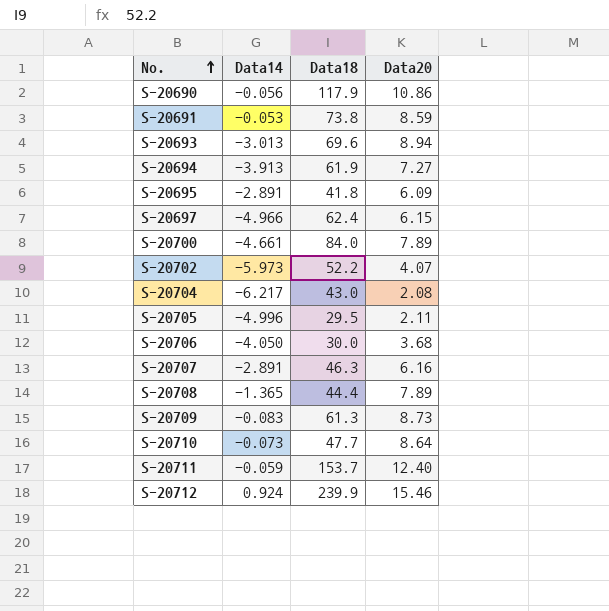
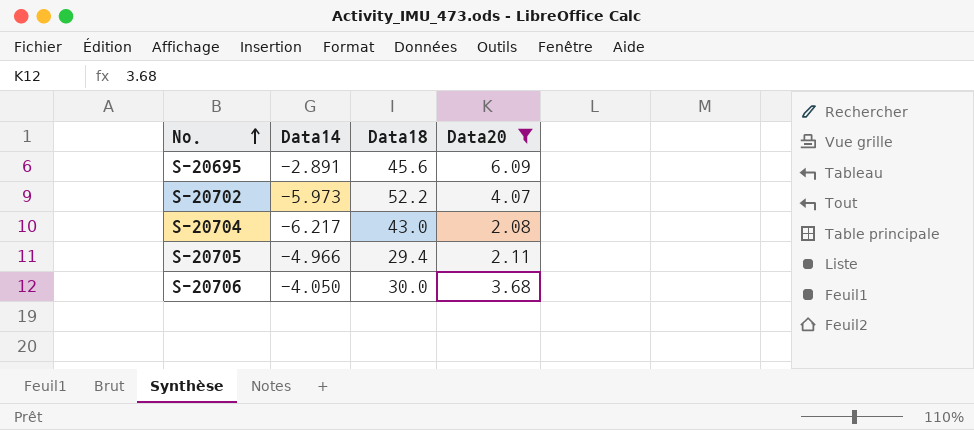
filter: none -> Data20 <= 6.09
S-20695 | Data18: 41.8 -> 45.6
S-20705 | Data14: -4.996 -> -4.966
S-20705 | Data18: 29.5 -> 29.4

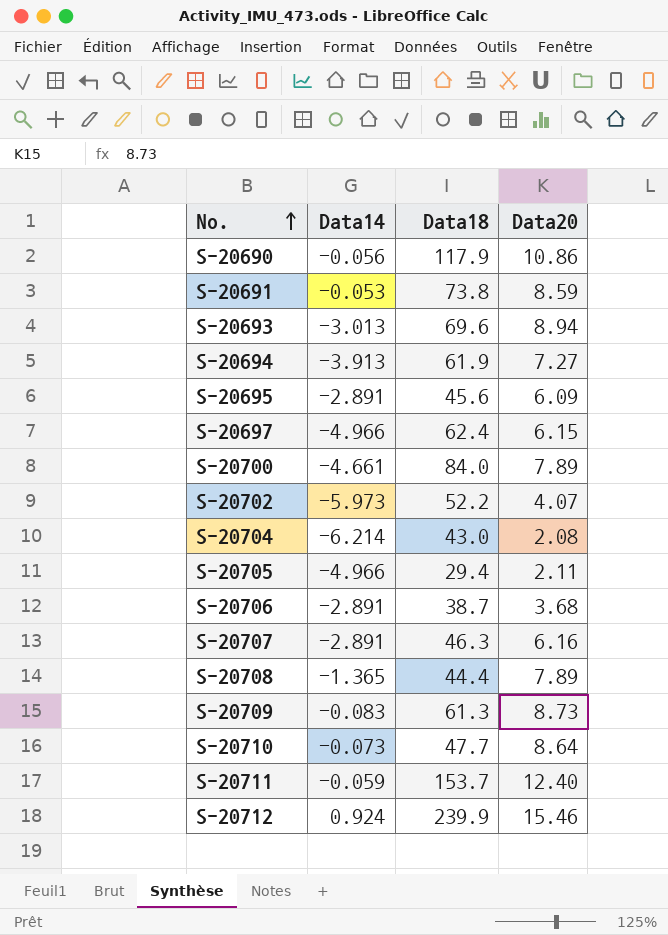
filter: Data20 <= 6.09 -> none
S-20704 | Data14: -6.217 -> -6.214
S-20706 | Data14: -4.050 -> -2.891
S-20706 | Data18: 30.0 -> 38.7

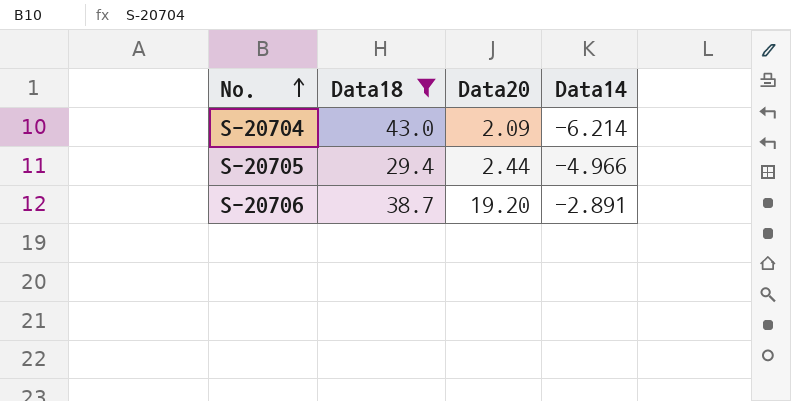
filter: none -> Data18 <= 43.0
column Data14 | position: 2 -> 4
S-20704 | Data20: 2.08 -> 2.09
S-20705 | Data20: 2.11 -> 2.44
S-20706 | Data20: 3.68 -> 19.20

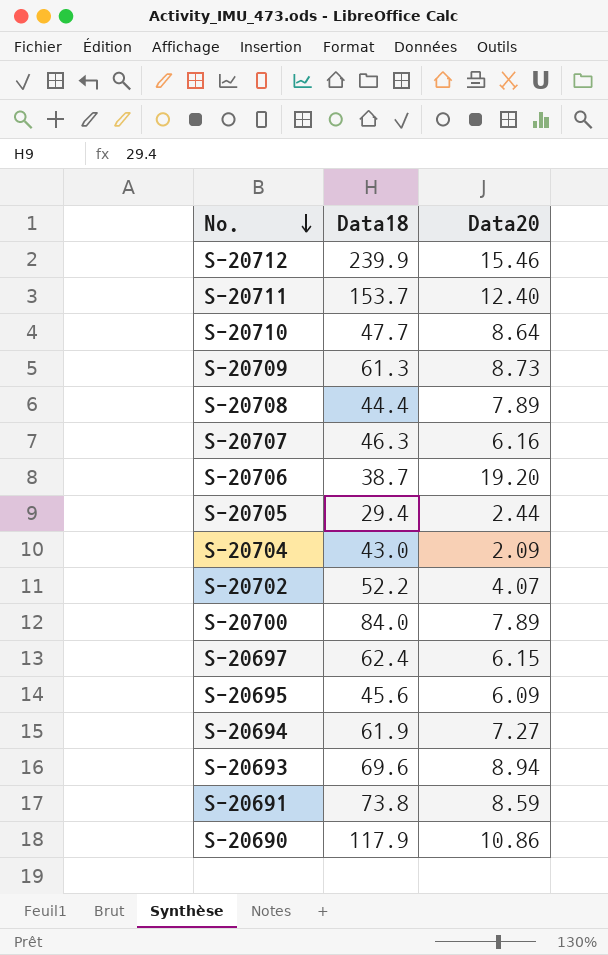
filter: Data18 <= 43.0 -> none
row order: No. ascending -> No. descending
column Data14 | position: 4 -> none

